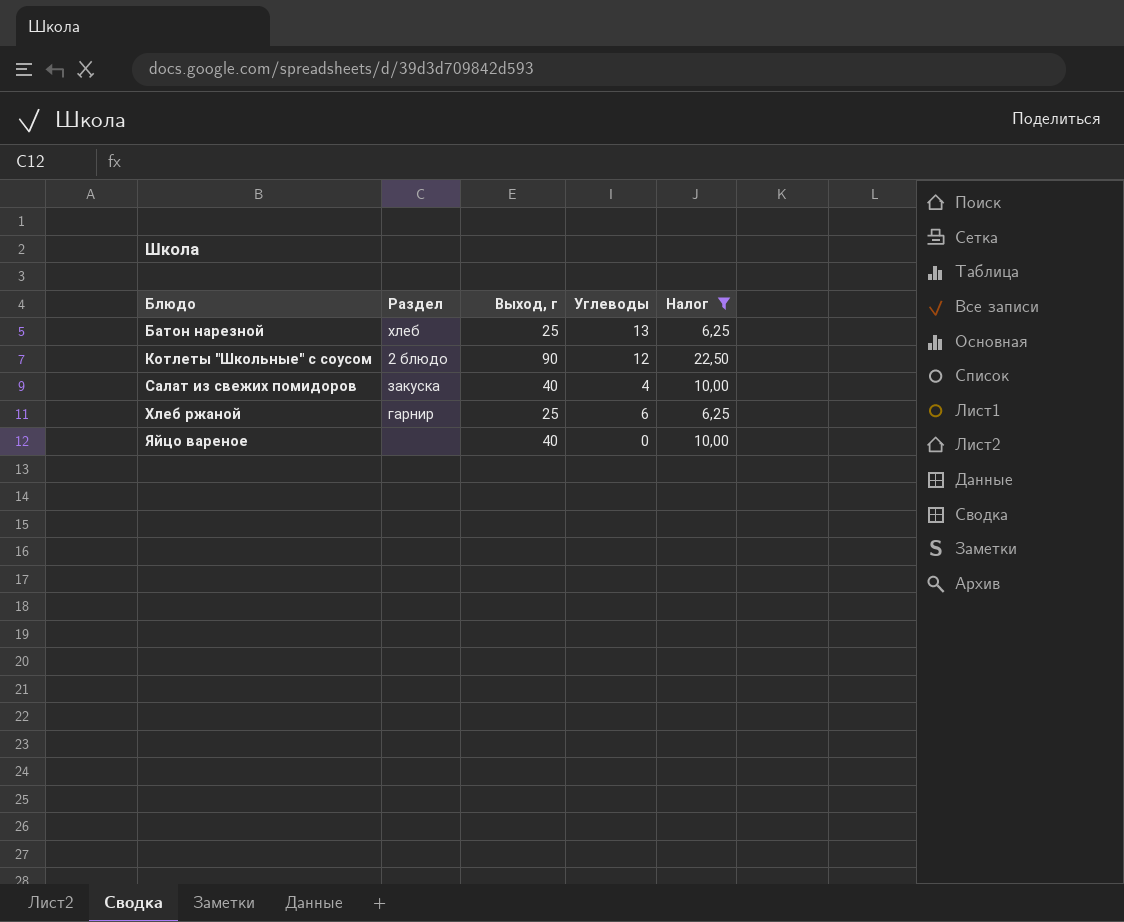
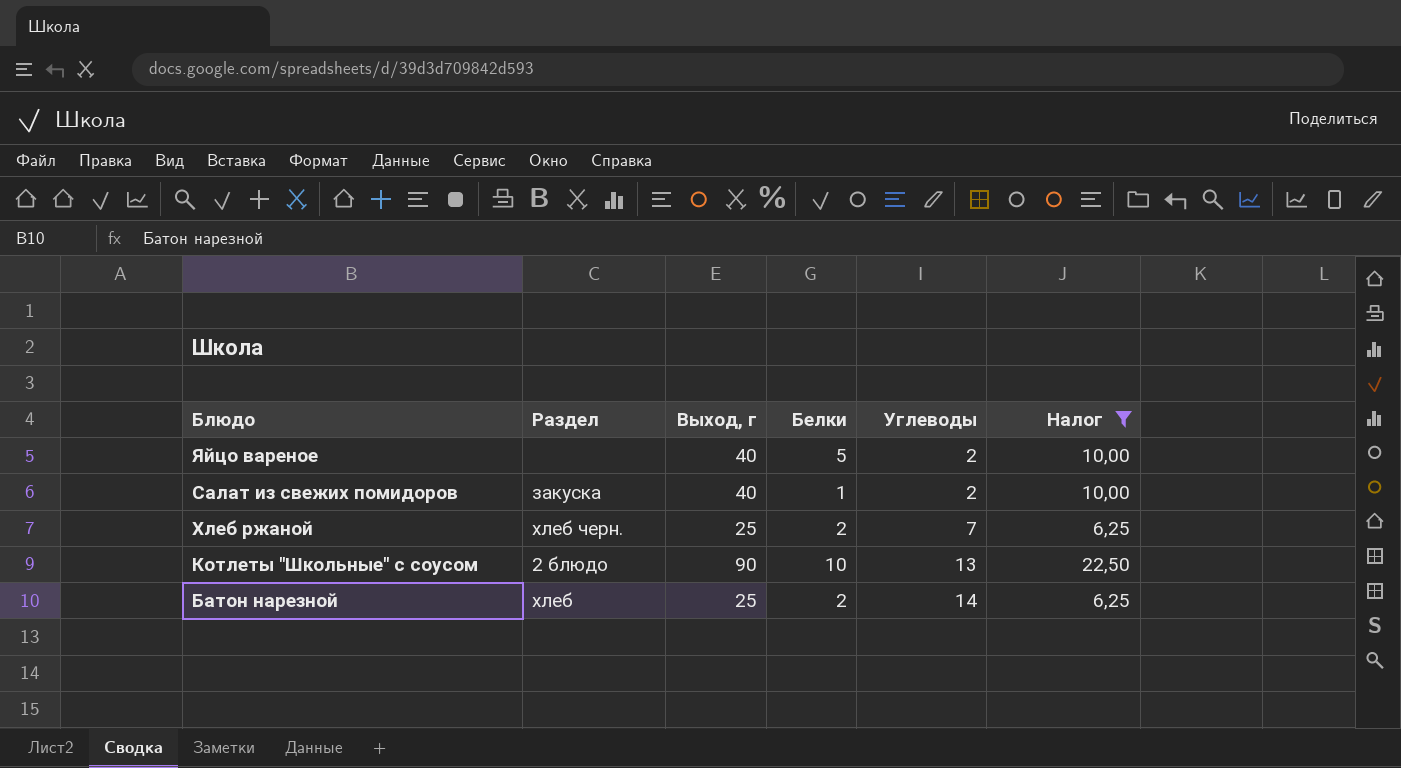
row order: Блюдо ascending -> Углеводы ascending
column Белки | position: none -> 4
Яйцо вареное | Углеводы: 0 -> 2
Салат из свежих помидоров | Углеводы: 4 -> 2
Хлеб ржаной | Раздел: гарнир -> хлеб черн.
Хлеб ржаной | Углеводы: 6 -> 7
Котлеты "Школьные" с соусом | Углеводы: 12 -> 13
Батон нарезной | Углеводы: 13 -> 14

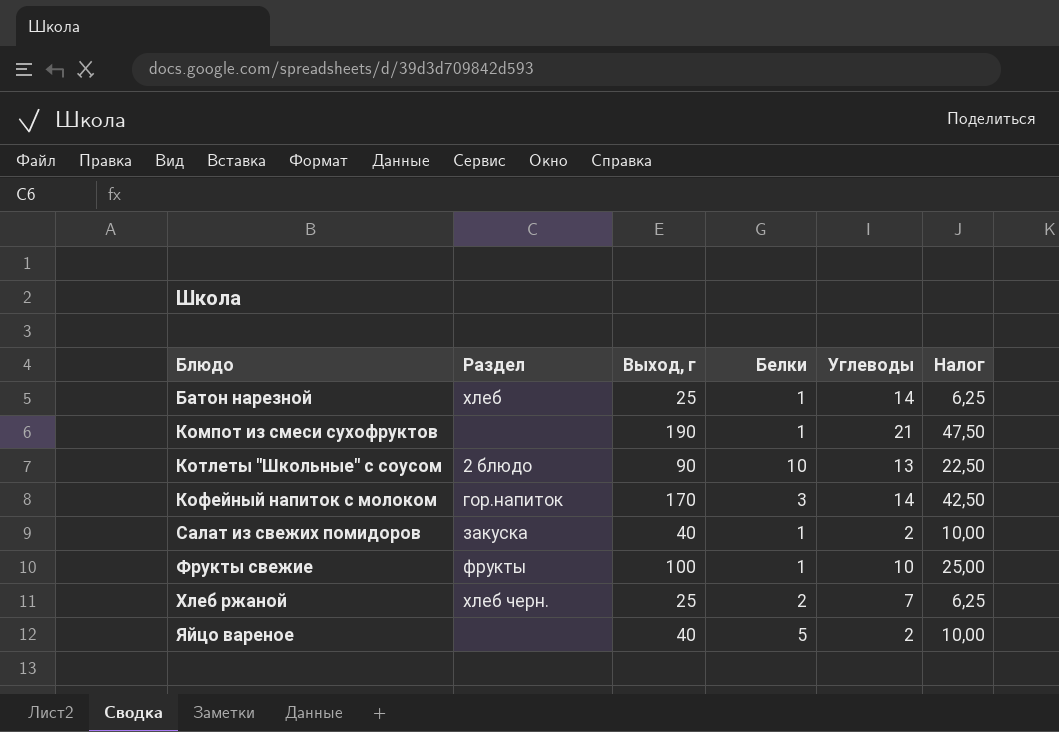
filter: Налог <= 22,50 -> none
row order: Углеводы ascending -> Блюдо ascending
Батон нарезной | Белки: 2 -> 1

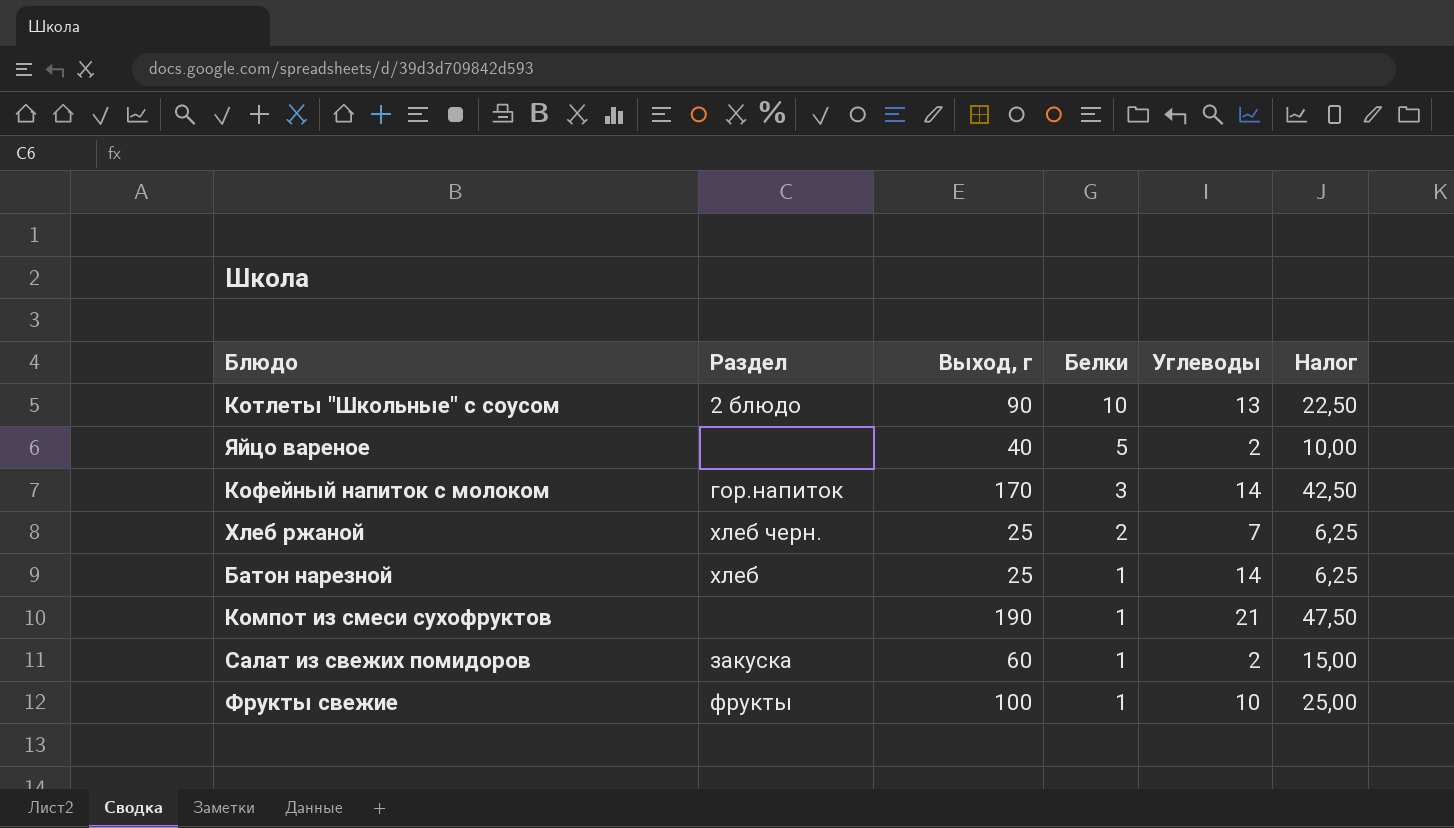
row order: Блюдо ascending -> Белки descending
Салат из свежих помидоров | Выход, г: 40 -> 60
Салат из свежих помидоров | Налог: 10,00 -> 15,00

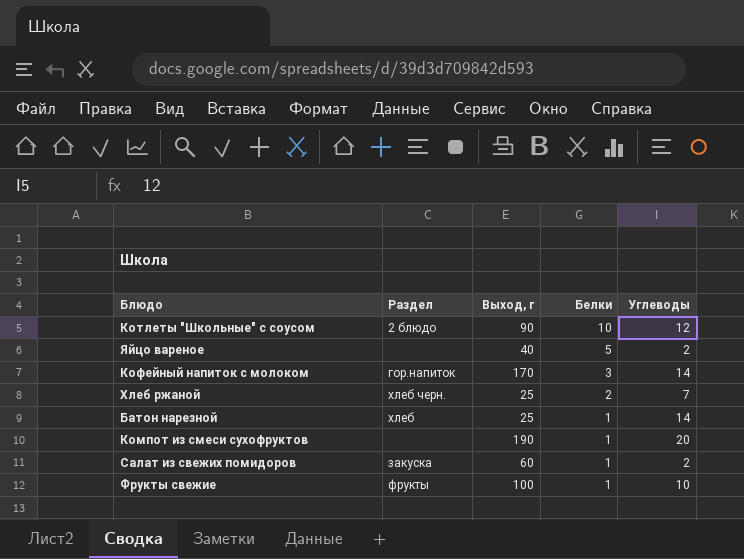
column Налог | formula: [Выход, г] * 0,25 -> none
Котлеты "Школьные" с соусом | Углеводы: 13 -> 12
Компот из смеси сухофруктов | Углеводы: 21 -> 20

